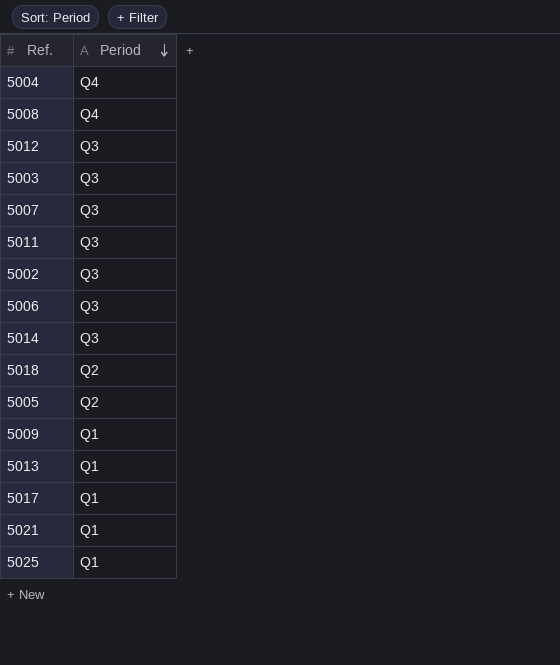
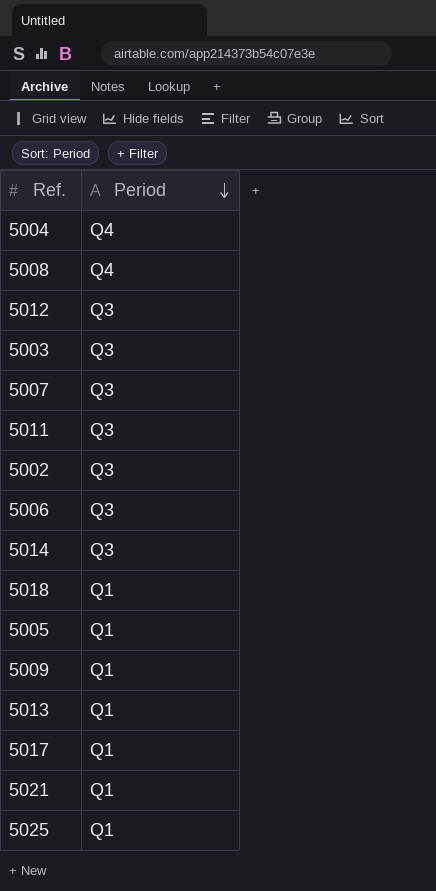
5018 | Period: Q2 -> Q1
5005 | Period: Q2 -> Q1

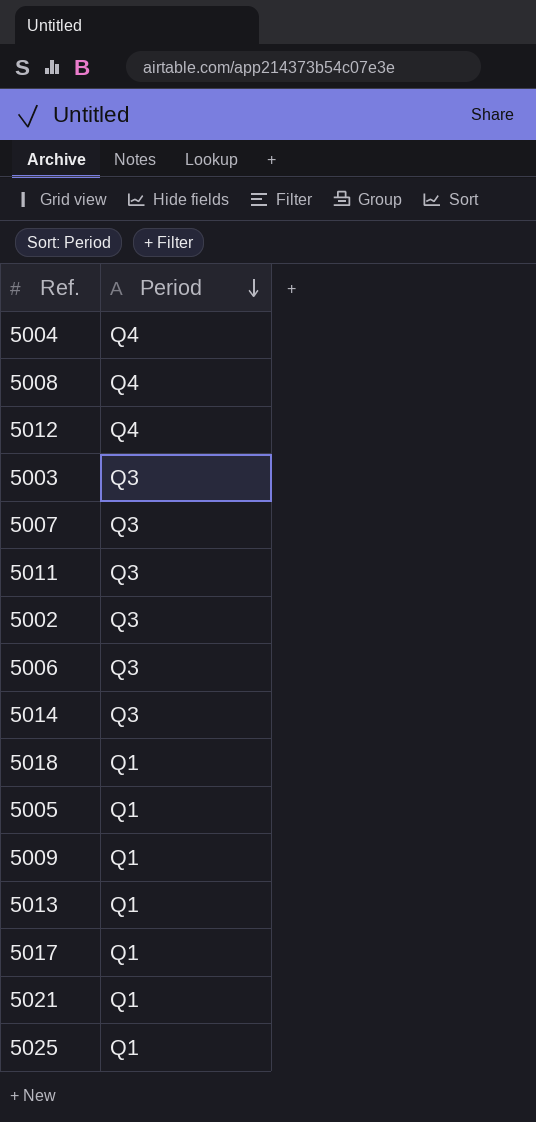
5012 | Period: Q3 -> Q4

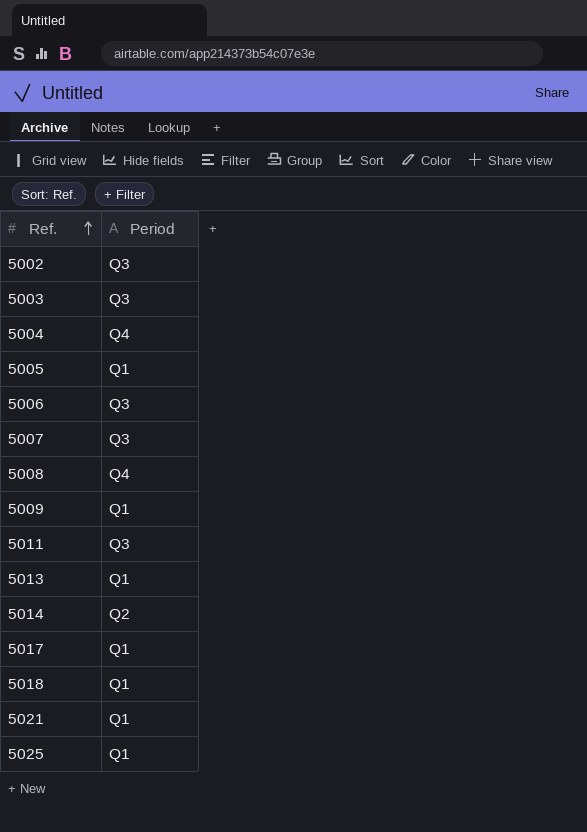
row order: Period descending -> Ref. ascending
row 5012: Q4 -> none
5014 | Period: Q3 -> Q2

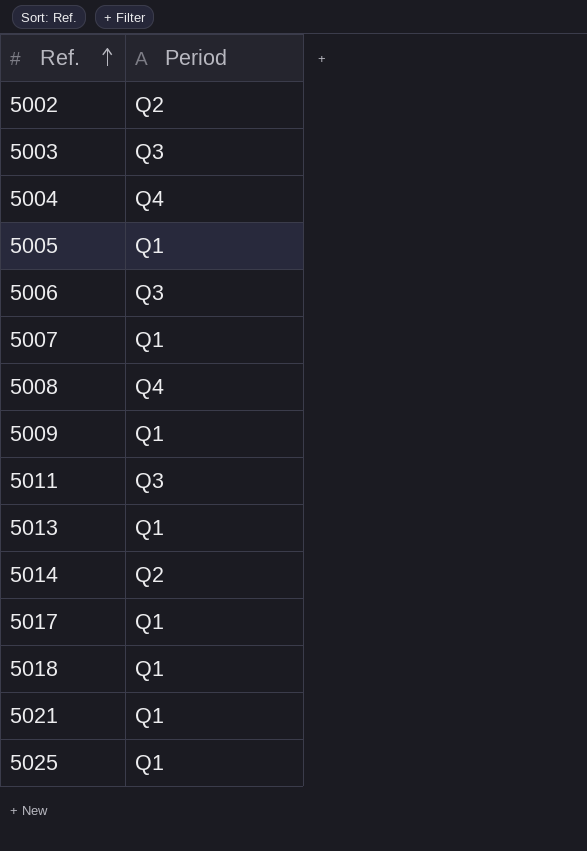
5002 | Period: Q3 -> Q2
5007 | Period: Q3 -> Q1

